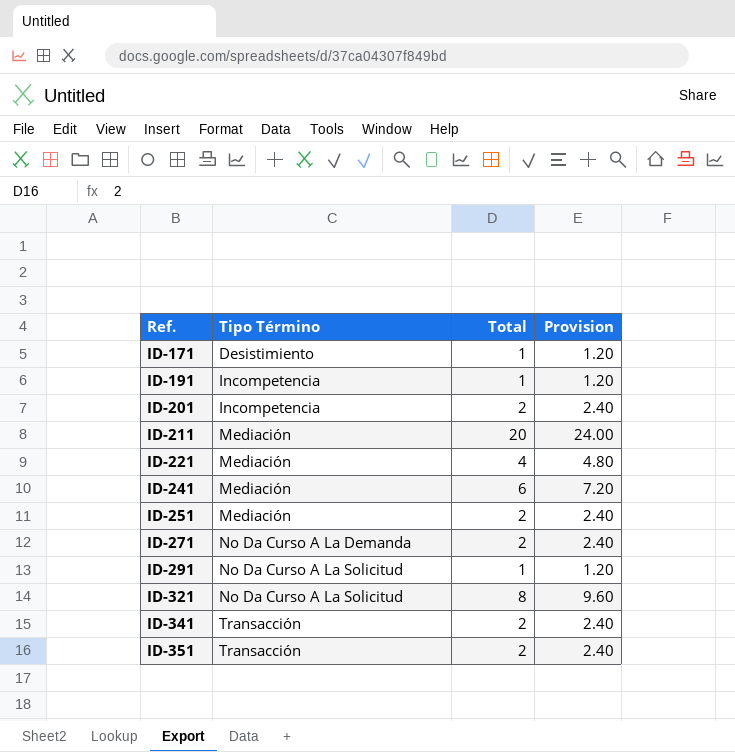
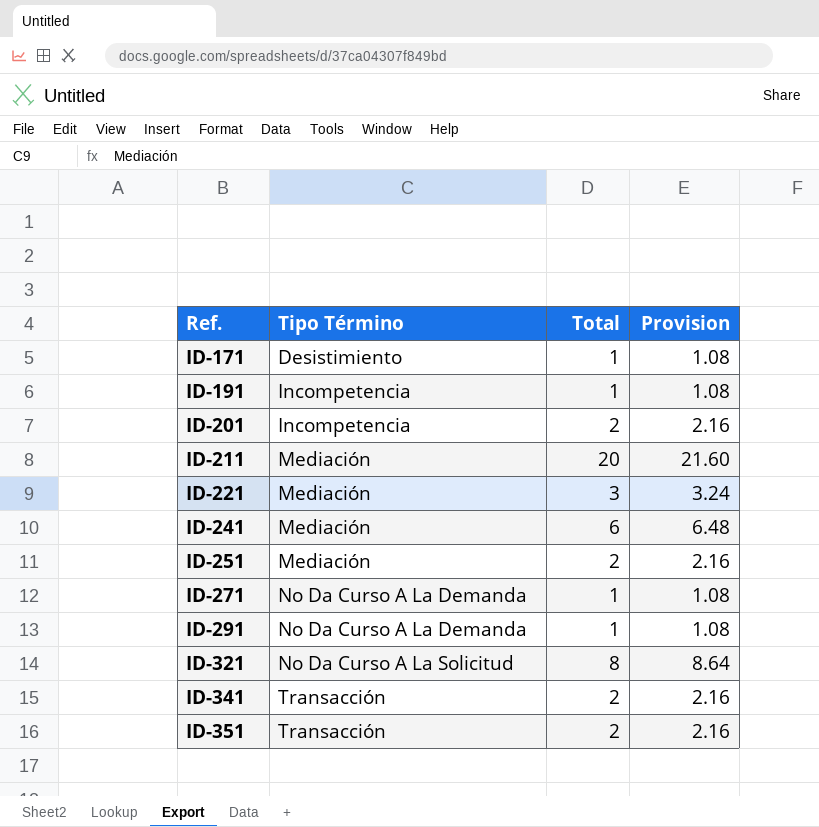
column Provision | formula: [Total] * 1.2 -> [Total] * 1.08
ID-221 | Total: 4 -> 3
ID-271 | Total: 2 -> 1
ID-291 | Tipo Término: No Da Curso A La Solicitud -> No Da Curso A La Demanda

